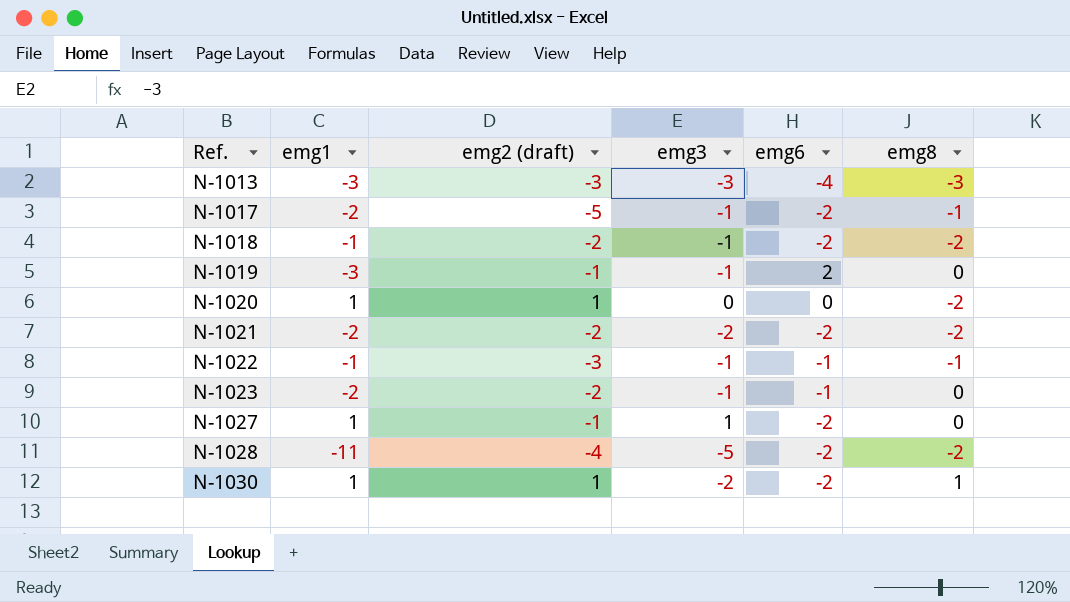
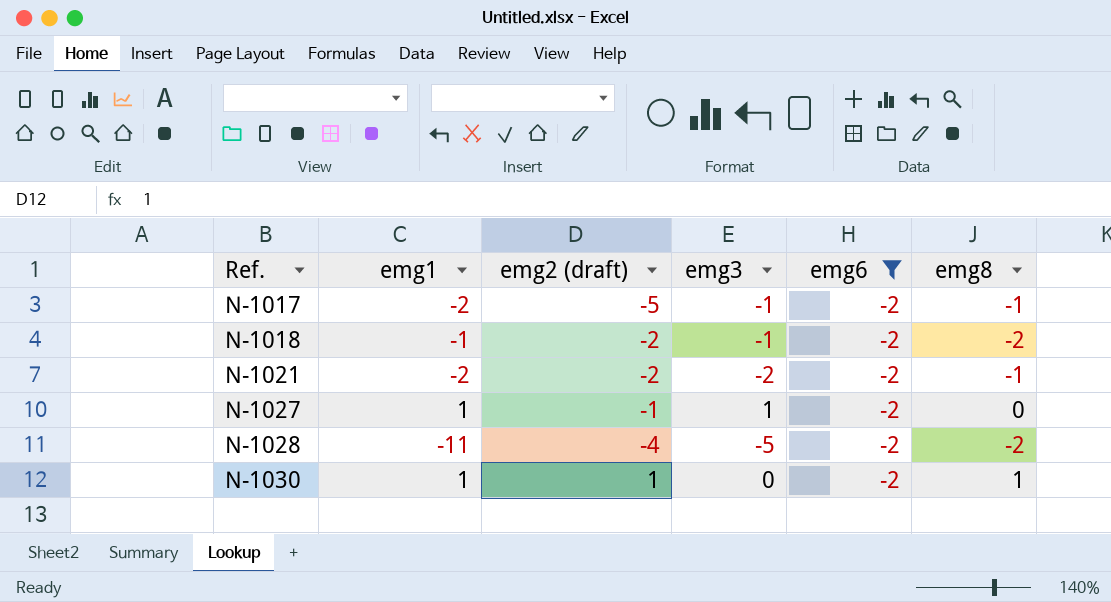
filter: none -> emg6 = -2
N-1021 | emg8: -2 -> -1
N-1030 | emg3: -2 -> 0

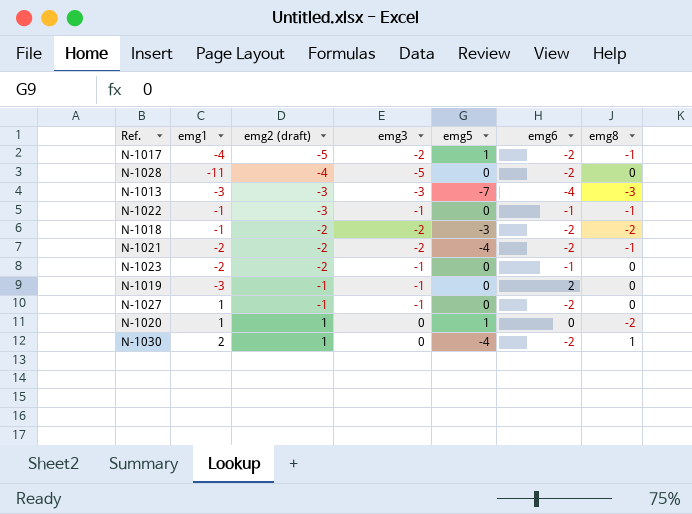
filter: emg6 = -2 -> none
row order: Ref. ascending -> emg2 (draft) ascending
column emg5 | position: none -> 5
N-1017 | emg1: -2 -> -4
N-1017 | emg3: -1 -> -2
N-1028 | emg8: -2 -> 0
N-1018 | emg3: -1 -> -2
N-1027 | emg3: 1 -> -1
N-1030 | emg1: 1 -> 2

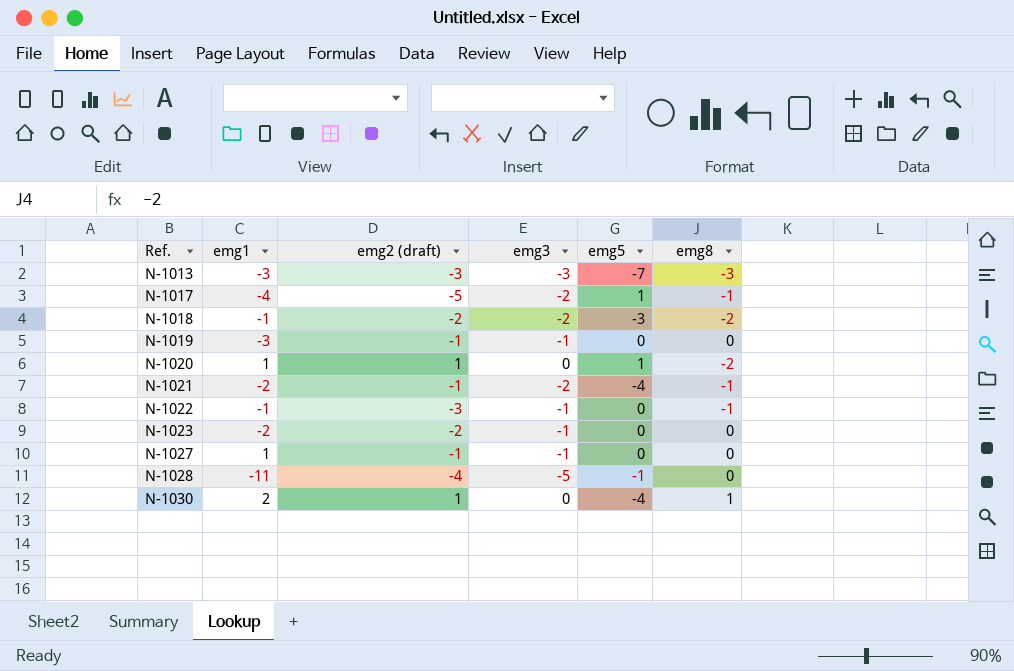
row order: emg2 (draft) ascending -> Ref. ascending
column emg6 | position: 6 -> none
N-1021 | emg2 (draft): -2 -> -1
N-1028 | emg5: 0 -> -1

